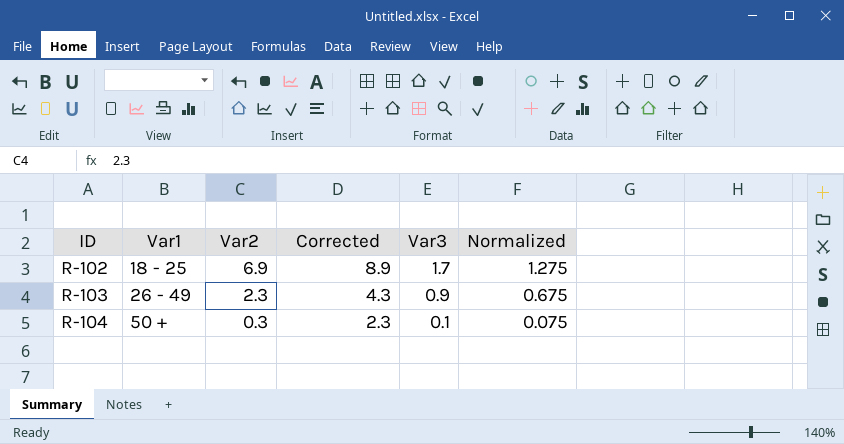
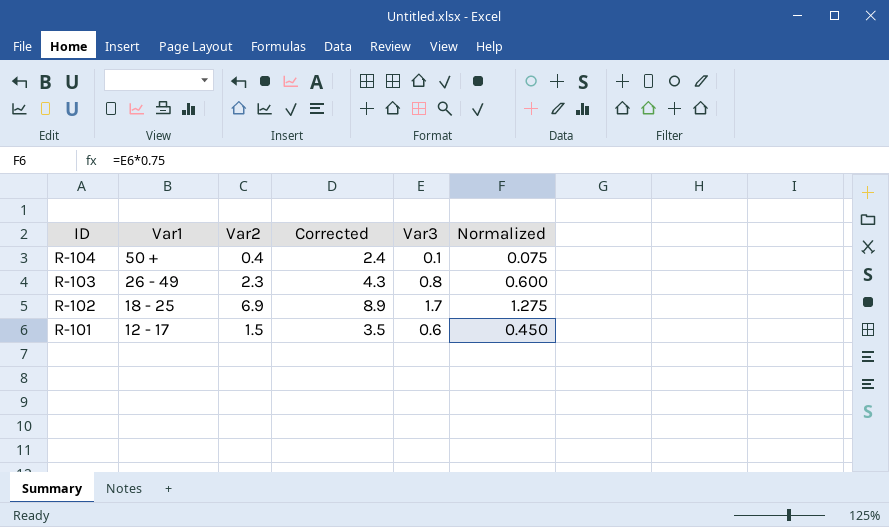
row order: ID ascending -> ID descending
R-104 | Var2: 0.3 -> 0.4
R-104 | Corrected: 2.3 -> 2.4
R-103 | Var3: 0.9 -> 0.8
R-103 | Normalized: 0.675 -> 0.600
row R-101: none -> 12 - 17 | 1.5 | 3.5 | 0.6 | 0.450

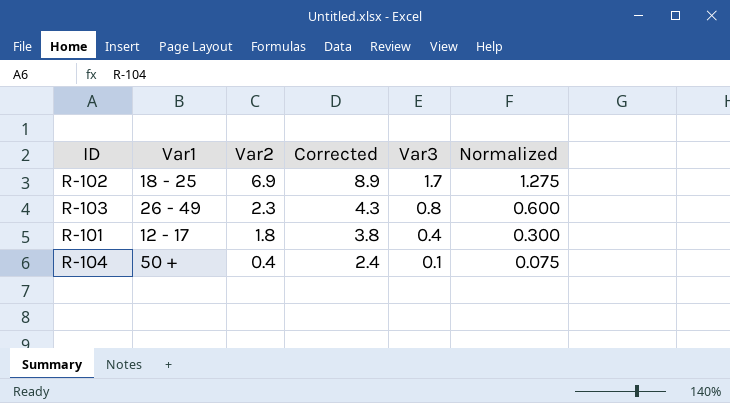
row order: ID descending -> Var2 descending
R-101 | Var2: 1.5 -> 1.8
R-101 | Corrected: 3.5 -> 3.8
R-101 | Var3: 0.6 -> 0.4
R-101 | Normalized: 0.450 -> 0.300

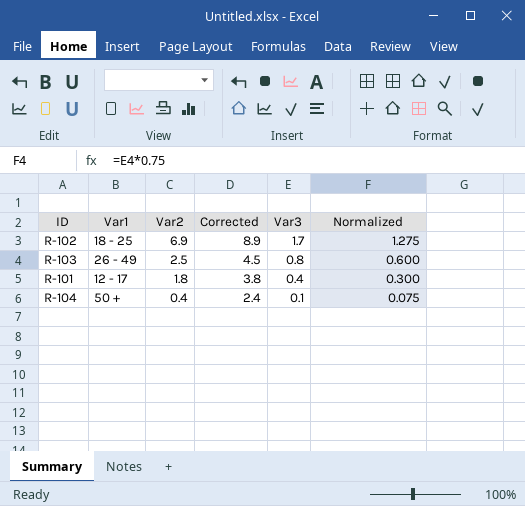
R-103 | Var2: 2.3 -> 2.5
R-103 | Corrected: 4.3 -> 4.5

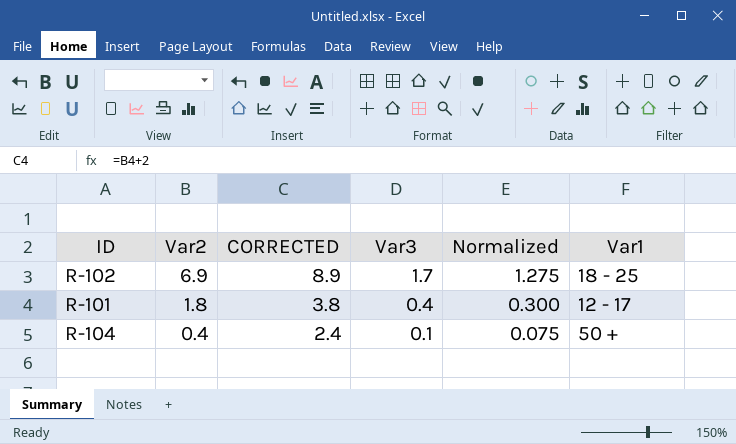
column name: Corrected -> CORRECTED
column Var1 | position: 2 -> 6
row R-103: 26 - 49 | 2.5 | 4.5 | 0.8 | 0.600 -> none

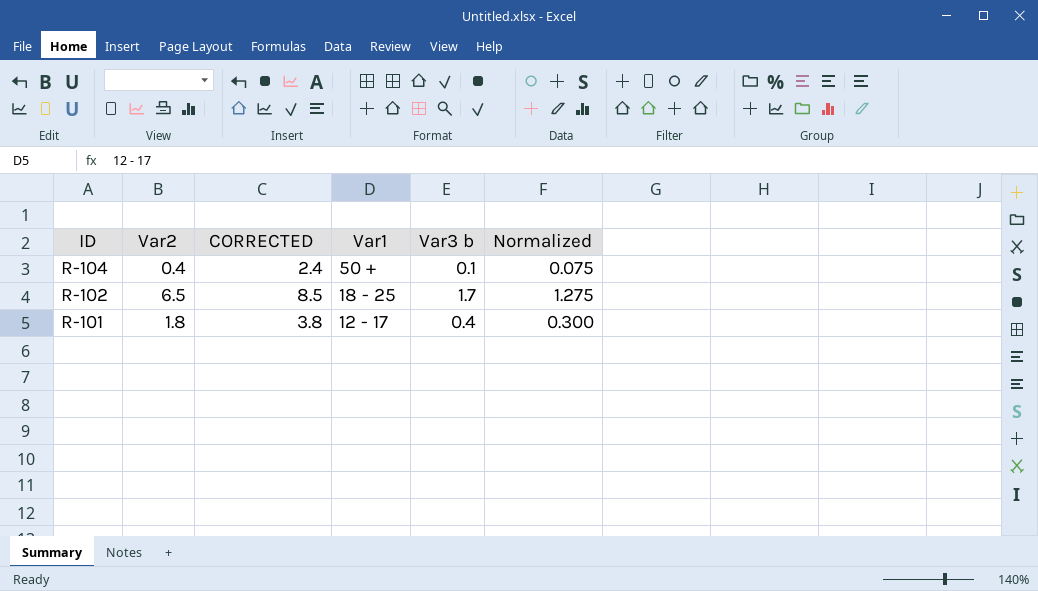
row order: Var2 descending -> ID descending
column Var1 | position: 6 -> 4
column name: Var3 -> Var3 b
R-102 | Var2: 6.9 -> 6.5
R-102 | CORRECTED: 8.9 -> 8.5

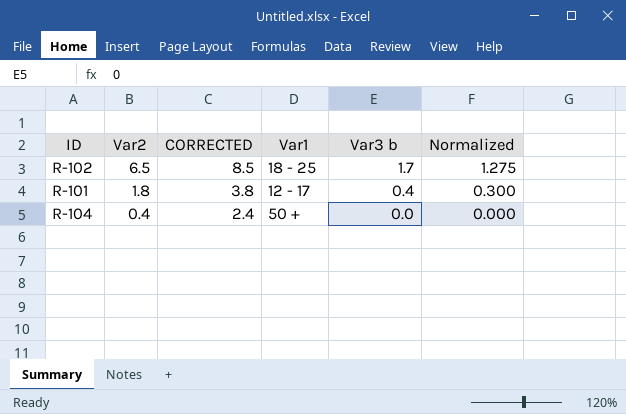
row order: ID descending -> Var2 descending
R-104 | Var3 b: 0.1 -> 0.0
R-104 | Normalized: 0.075 -> 0.000

